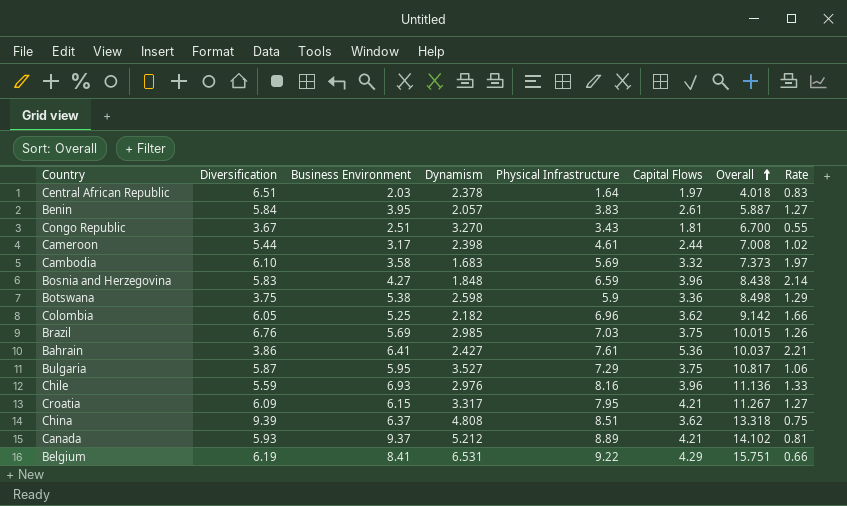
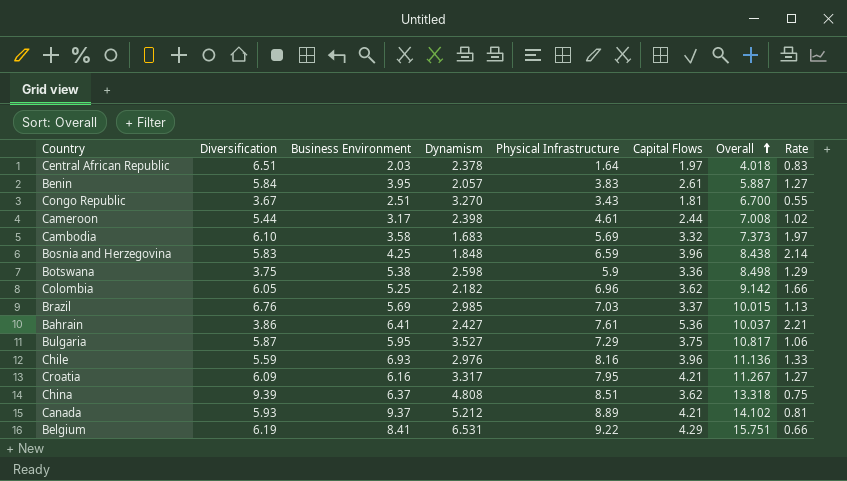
Bosnia and Herzegovina | Business Environment: 4.27 -> 4.25
Brazil | Capital Flows: 3.75 -> 3.37
Brazil | Rate: 1.26 -> 1.13
Croatia | Business Environment: 6.15 -> 6.16

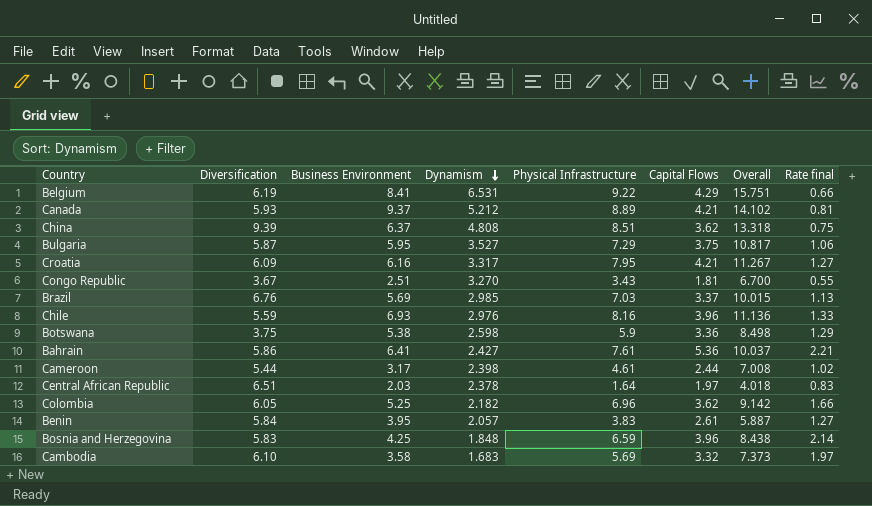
row order: Overall ascending -> Dynamism descending
column name: Rate -> Rate final
Bahrain | Diversification: 3.86 -> 5.86

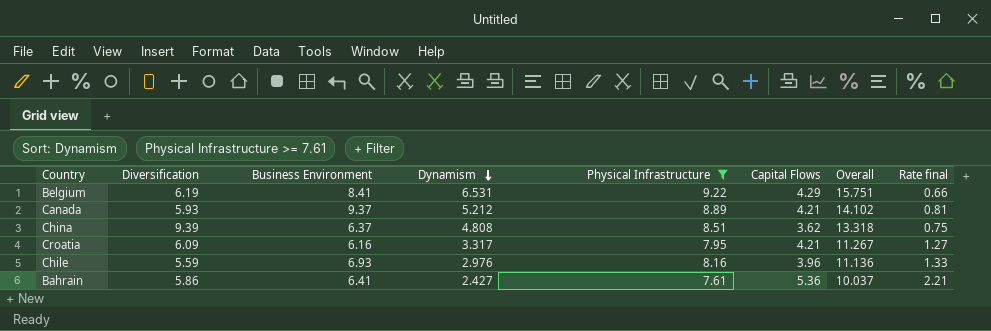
filter: none -> Physical Infrastructure >= 7.61

